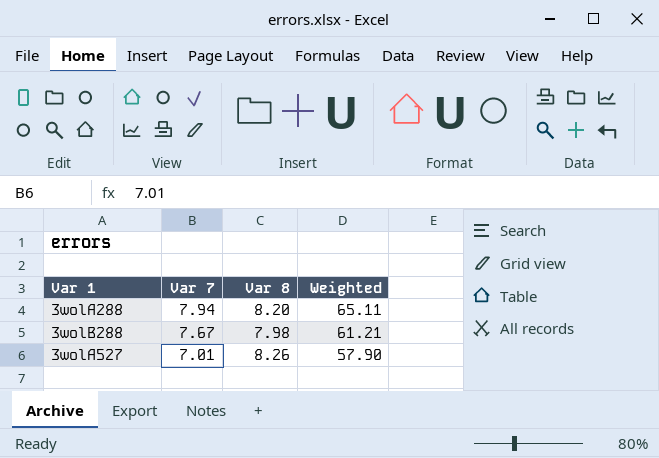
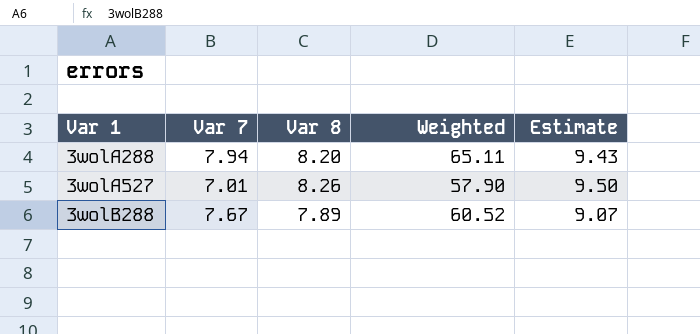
row order: Var 7 descending -> Var 1 ascending
column Estimate | formula: none -> [Var 8] * 1.15
3wolB288 | Var 8: 7.98 -> 7.89
3wolB288 | Weighted: 61.21 -> 60.52

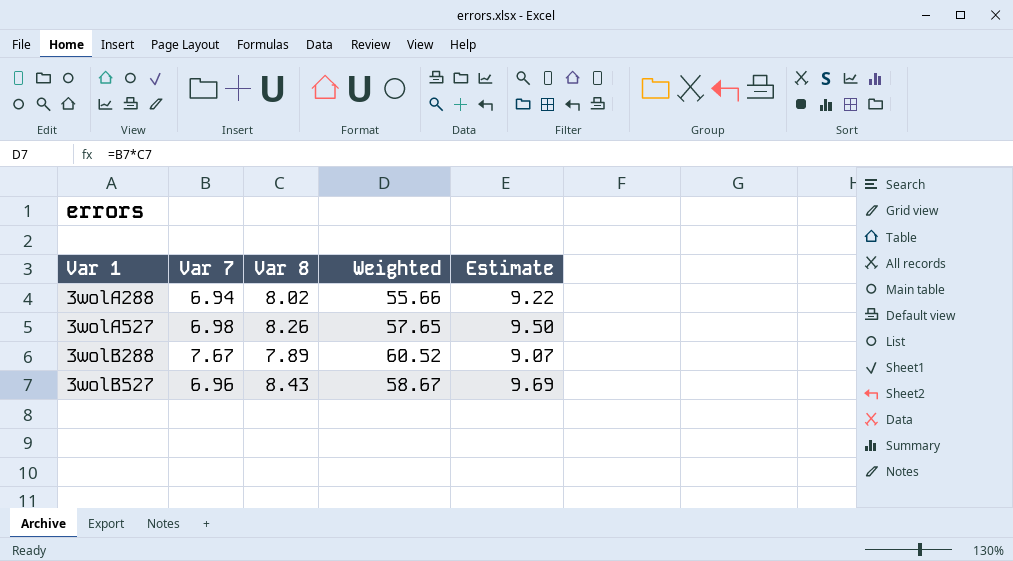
3wolA288 | Var 7: 7.94 -> 6.94
3wolA288 | Var 8: 8.20 -> 8.02
3wolA288 | Weighted: 65.11 -> 55.66
3wolA288 | Estimate: 9.43 -> 9.22
3wolA527 | Var 7: 7.01 -> 6.98
3wolA527 | Weighted: 57.90 -> 57.65
row 3wolB527: none -> 6.96 | 8.43 | 58.67 | 9.69

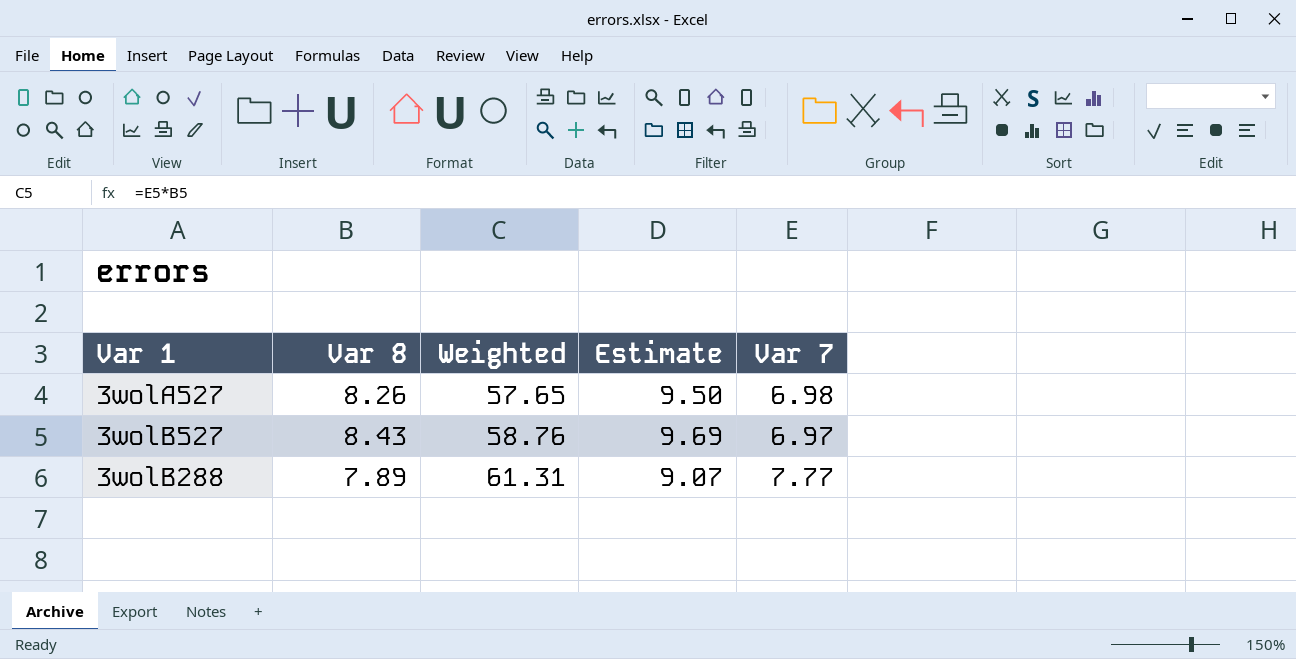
row order: Var 1 ascending -> Weighted ascending
column Var 7 | position: 2 -> 5
row 3wolA288: 6.94 | 8.02 | 55.66 | 9.22 -> none
3wolB527 | Weighted: 58.67 -> 58.76
3wolB527 | Var 7: 6.96 -> 6.97
3wolB288 | Weighted: 60.52 -> 61.31
3wolB288 | Var 7: 7.67 -> 7.77

